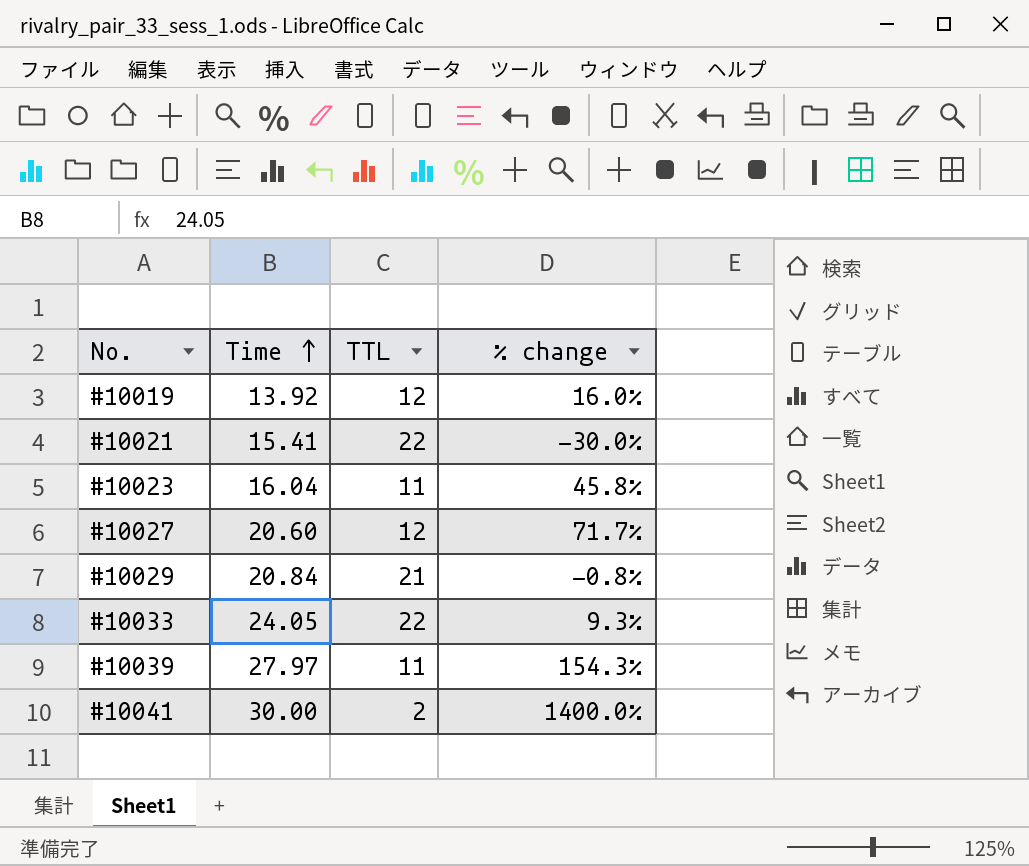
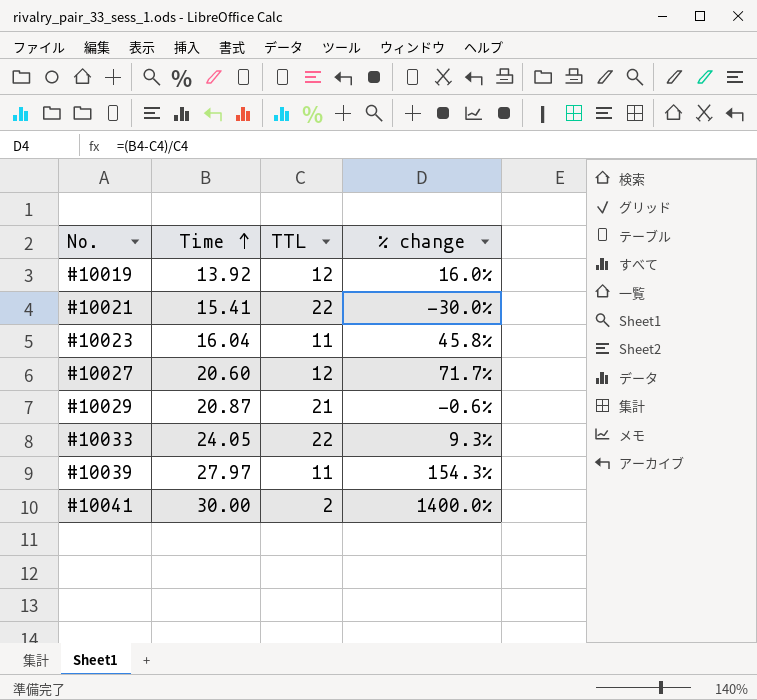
#10029 | Time: 20.84 -> 20.87
#10029 | % change: -0.8% -> -0.6%

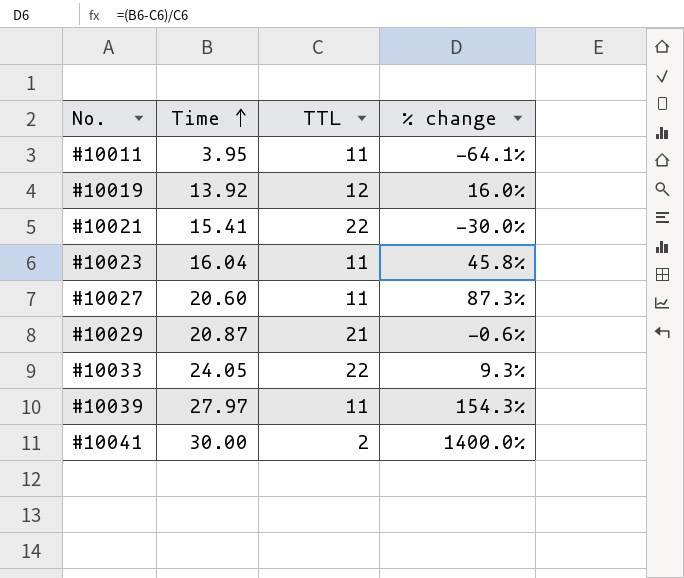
row #10011: none -> 3.95 | 11 | -64.1%
#10027 | TTL: 12 -> 11
#10027 | % change: 71.7% -> 87.3%

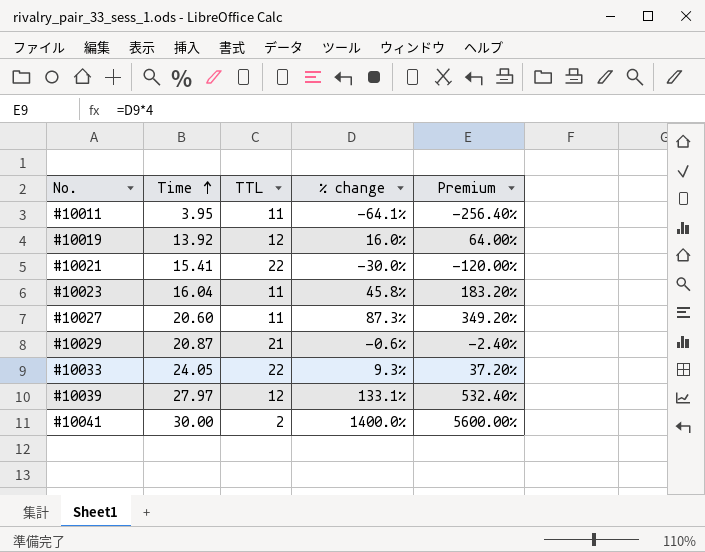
column Premium | formula: none -> [% change] * 4
#10039 | TTL: 11 -> 12
#10039 | % change: 154.3% -> 133.1%

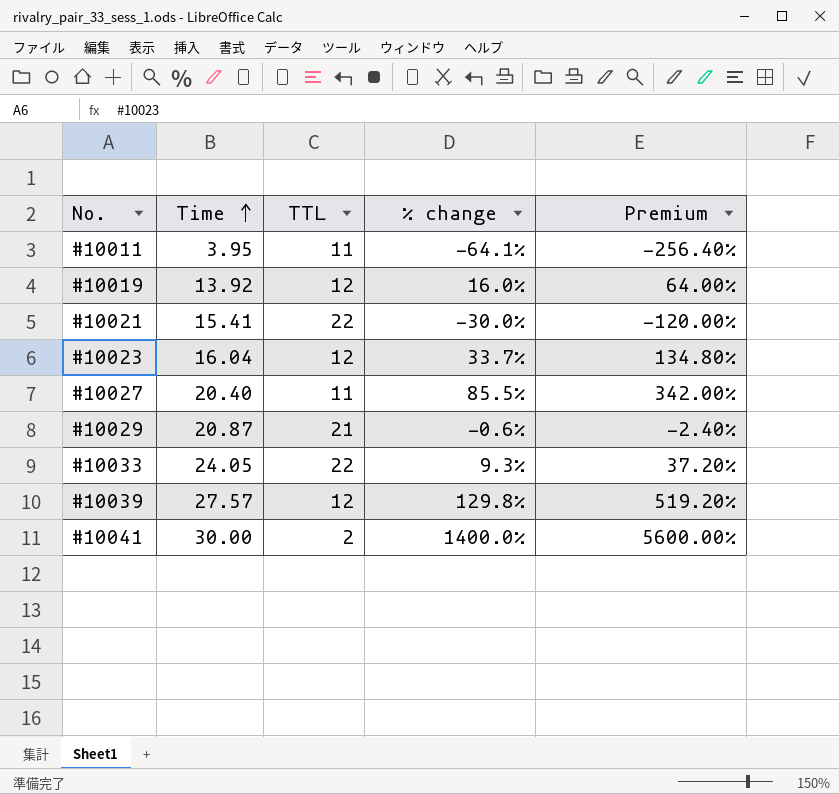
#10023 | TTL: 11 -> 12
#10023 | % change: 45.8% -> 33.7%
#10023 | Premium: 183.20% -> 134.80%
#10027 | Time: 20.60 -> 20.40
#10027 | % change: 87.3% -> 85.5%
#10027 | Premium: 349.20% -> 342.00%
#10039 | Time: 27.97 -> 27.57
#10039 | % change: 133.1% -> 129.8%
#10039 | Premium: 532.40% -> 519.20%

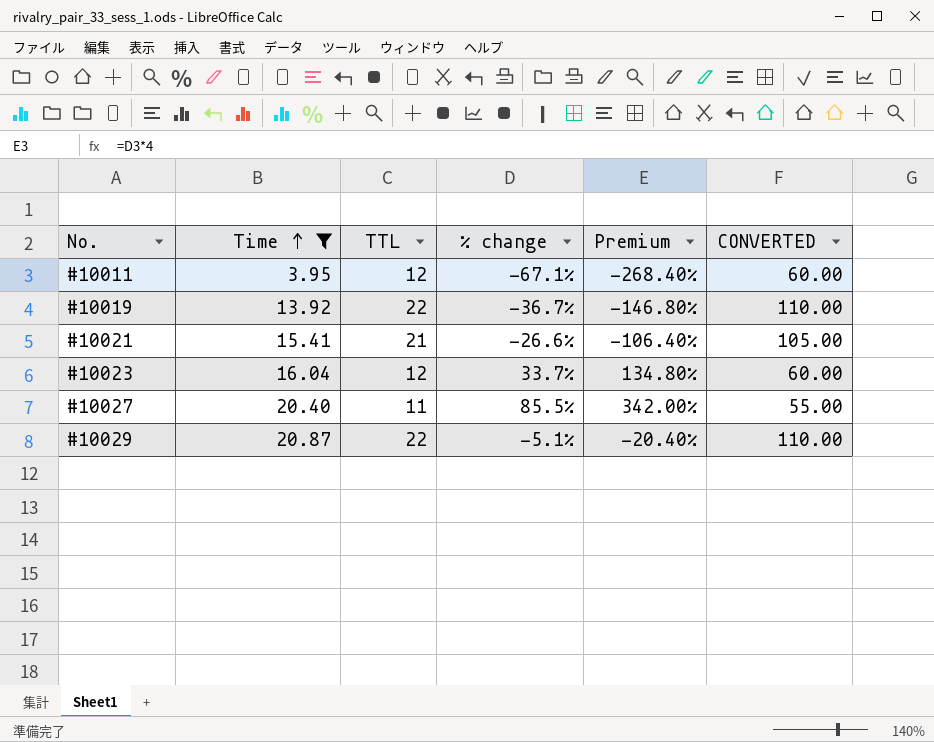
filter: none -> Time <= 20.87
column CONVERTED | formula: none -> [TTL] * 5
#10011 | TTL: 11 -> 12
#10011 | % change: -64.1% -> -67.1%
#10011 | Premium: -256.40% -> -268.40%
#10019 | TTL: 12 -> 22
#10019 | % change: 16.0% -> -36.7%
#10019 | Premium: 64.00% -> -146.80%
#10021 | TTL: 22 -> 21
#10021 | % change: -30.0% -> -26.6%
#10021 | Premium: -120.00% -> -106.40%
#10029 | TTL: 21 -> 22
#10029 | % change: -0.6% -> -5.1%
#10029 | Premium: -2.40% -> -20.40%

